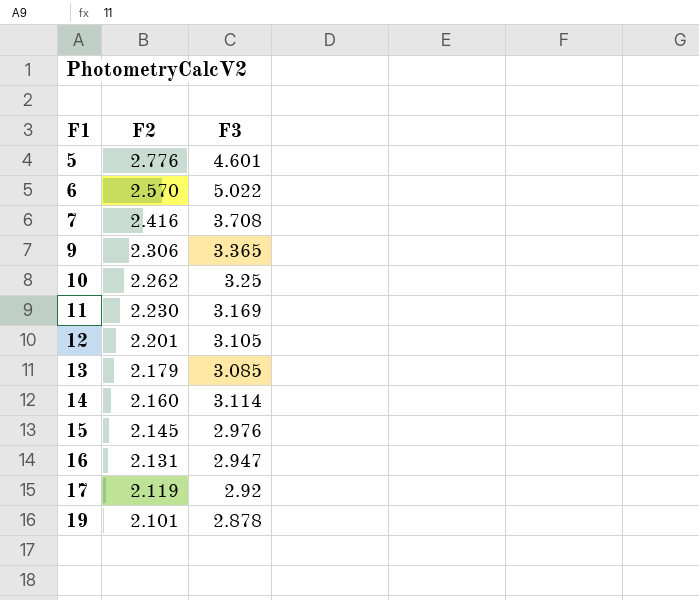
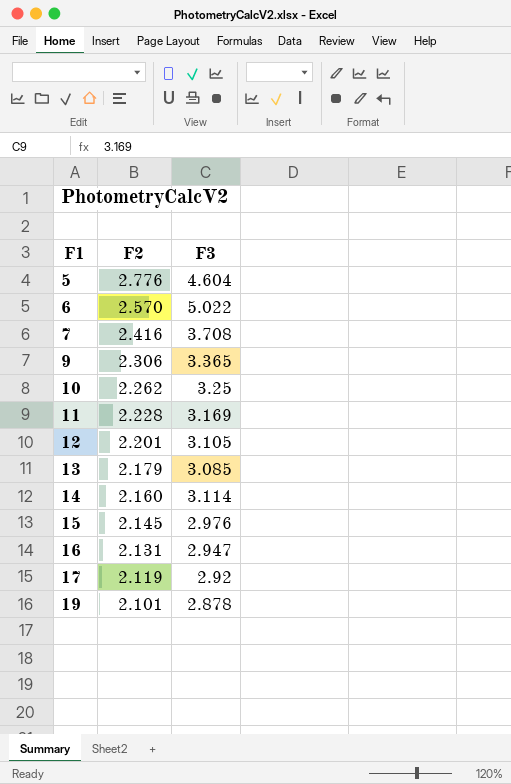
5 | F3: 4.601 -> 4.604
11 | F2: 2.230 -> 2.228

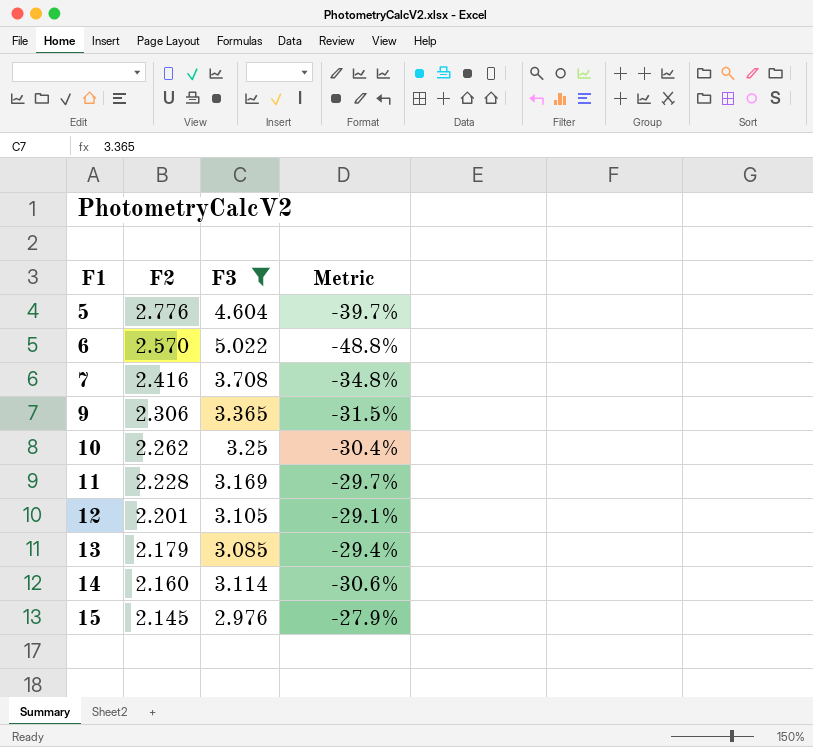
filter: none -> F3 >= 2.976
column Metric | formula: none -> ([F2] - [F3]) / [F3]

